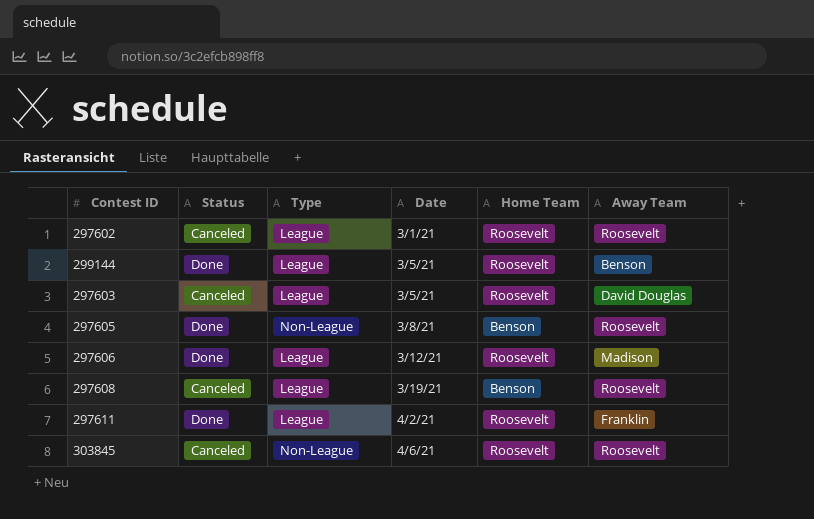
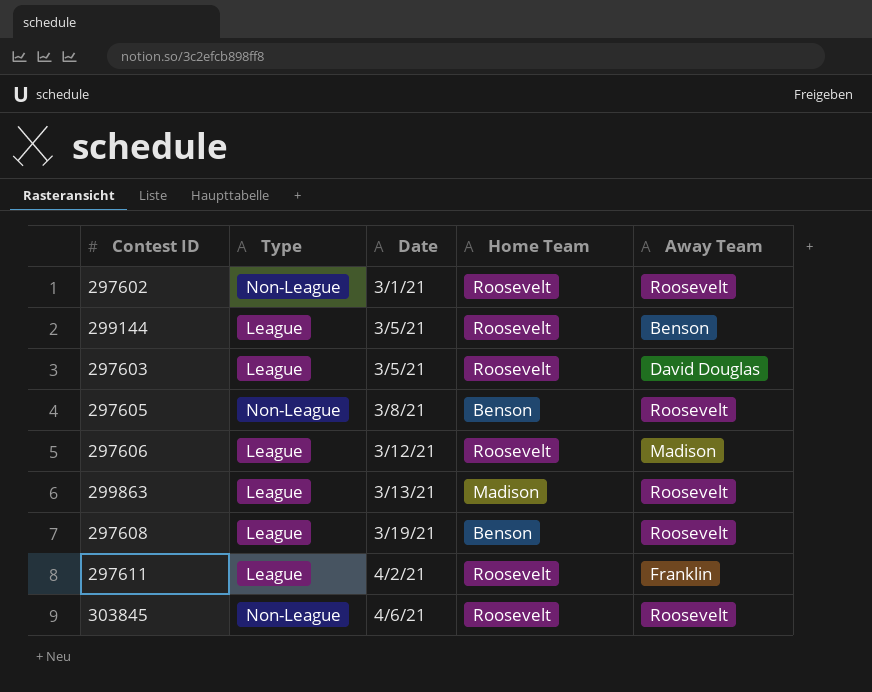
column Status | position: 2 -> none
297602 | Type: League -> Non-League
row 299863: none -> League | 3/13/21 | Madison | Roosevelt

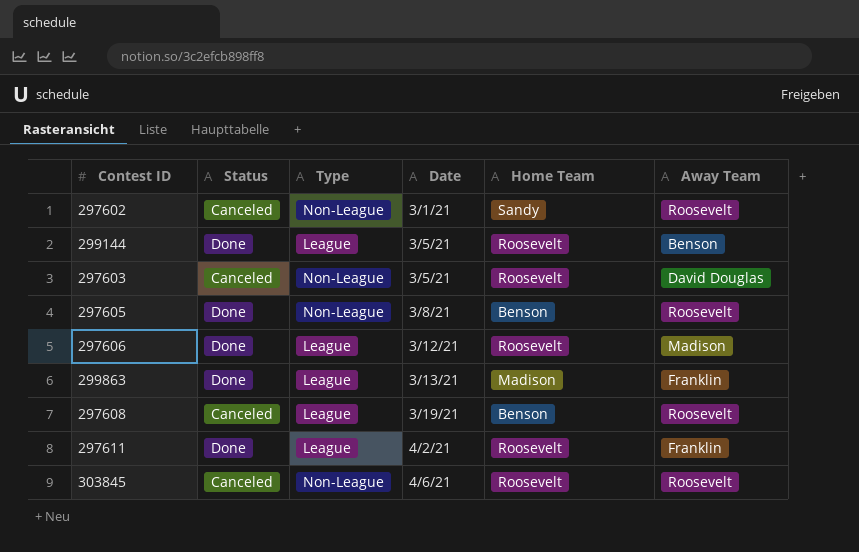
column Status | position: none -> 2
297602 | Home Team: Roosevelt -> Sandy
297603 | Type: League -> Non-League
299863 | Away Team: Roosevelt -> Franklin

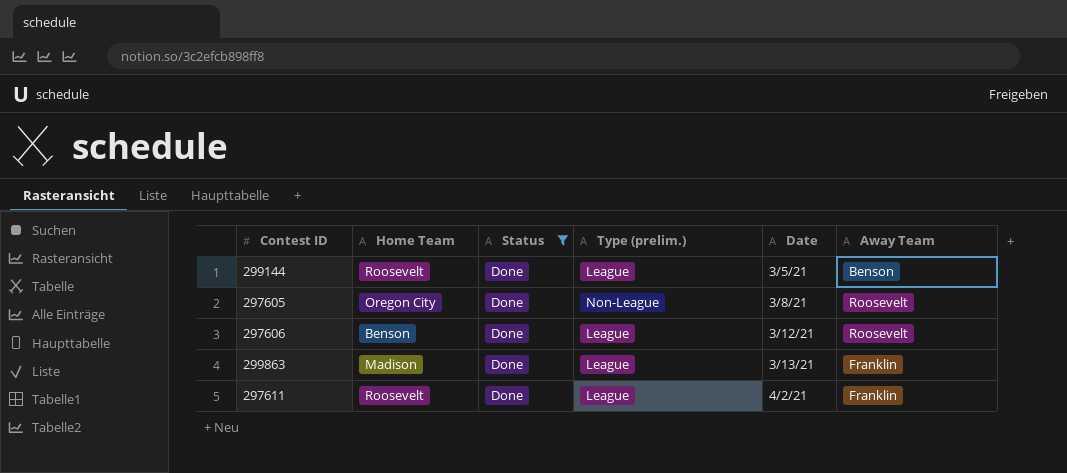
filter: none -> Status = Done
column Home Team | position: 5 -> 2
column name: Type -> Type (prelim.)
297605 | Home Team: Benson -> Oregon City
297606 | Home Team: Roosevelt -> Benson
297606 | Away Team: Madison -> Roosevelt

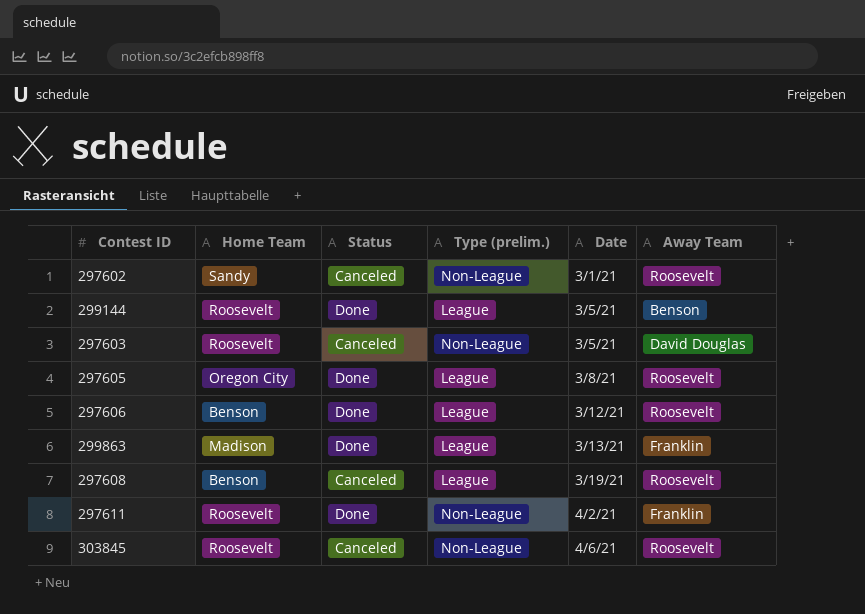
filter: Status = Done -> none
297605 | Type (prelim.): Non-League -> League
297611 | Type (prelim.): League -> Non-League

